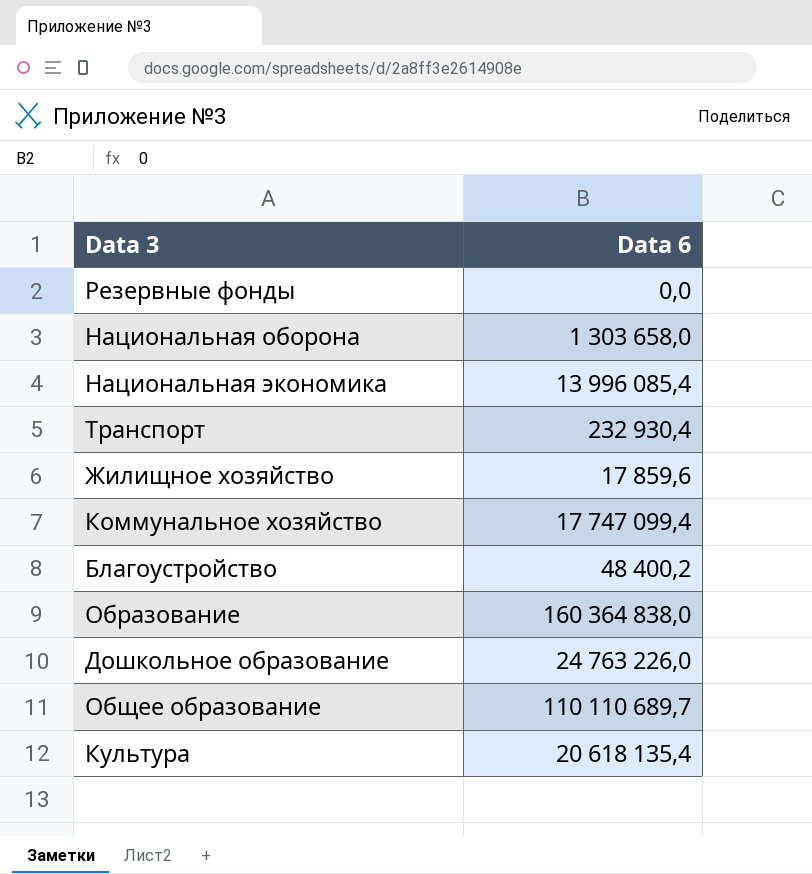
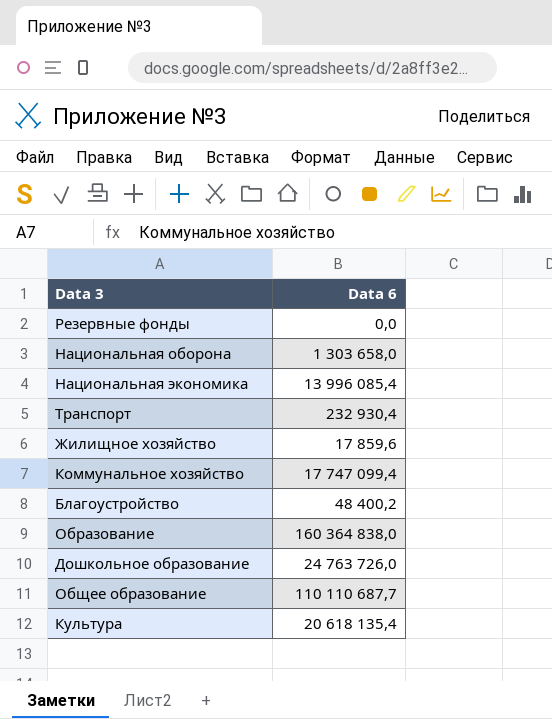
Дошкольное образование | Data 6: 24 763 226,0 -> 24 763 726,0
Общее образование | Data 6: 110 110 689,7 -> 110 110 687,7

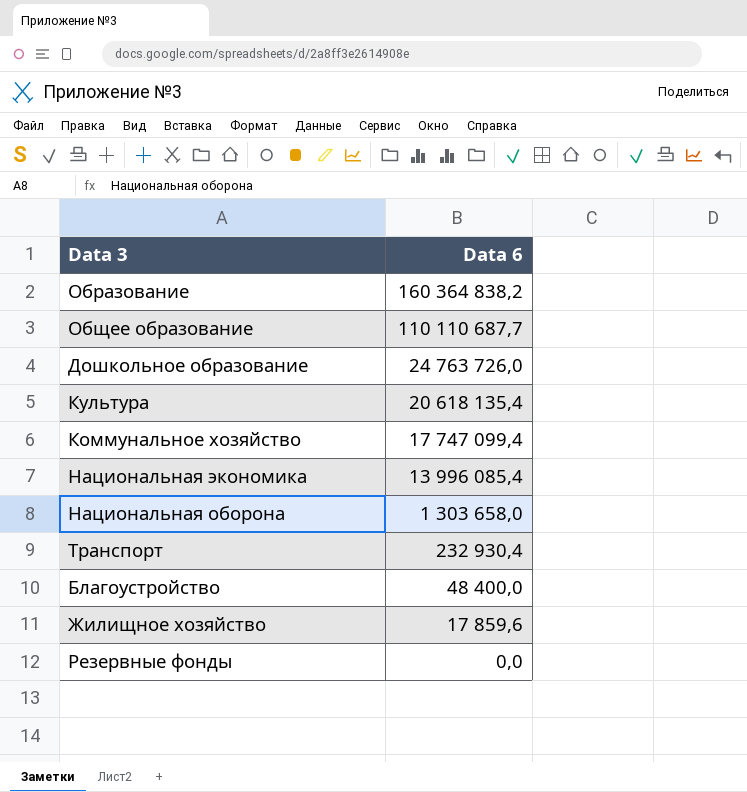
row order: none -> Data 6 descending
Образование | Data 6: 160 364 838,0 -> 160 364 838,2
Благоустройство | Data 6: 48 400,2 -> 48 400,0

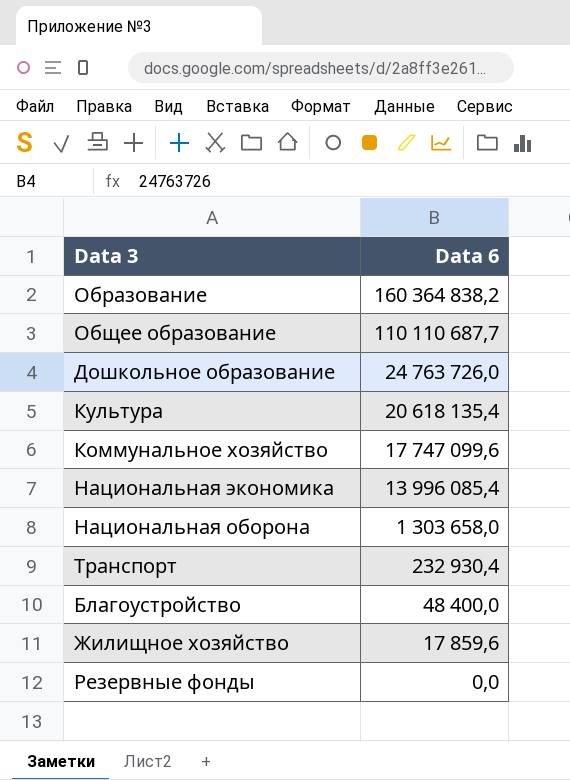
Коммунальное хозяйство | Data 6: 17 747 099,4 -> 17 747 099,6

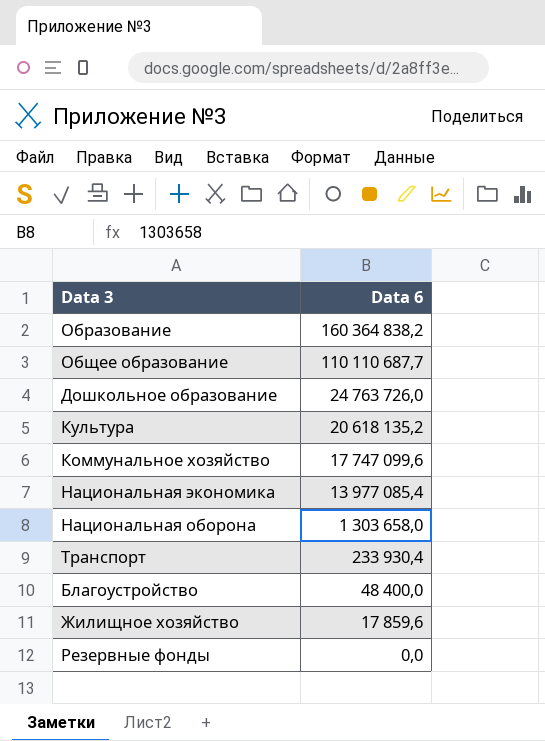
Культура | Data 6: 20 618 135,4 -> 20 618 135,2
Национальная экономика | Data 6: 13 996 085,4 -> 13 977 085,4
Транспорт | Data 6: 232 930,4 -> 233 930,4

